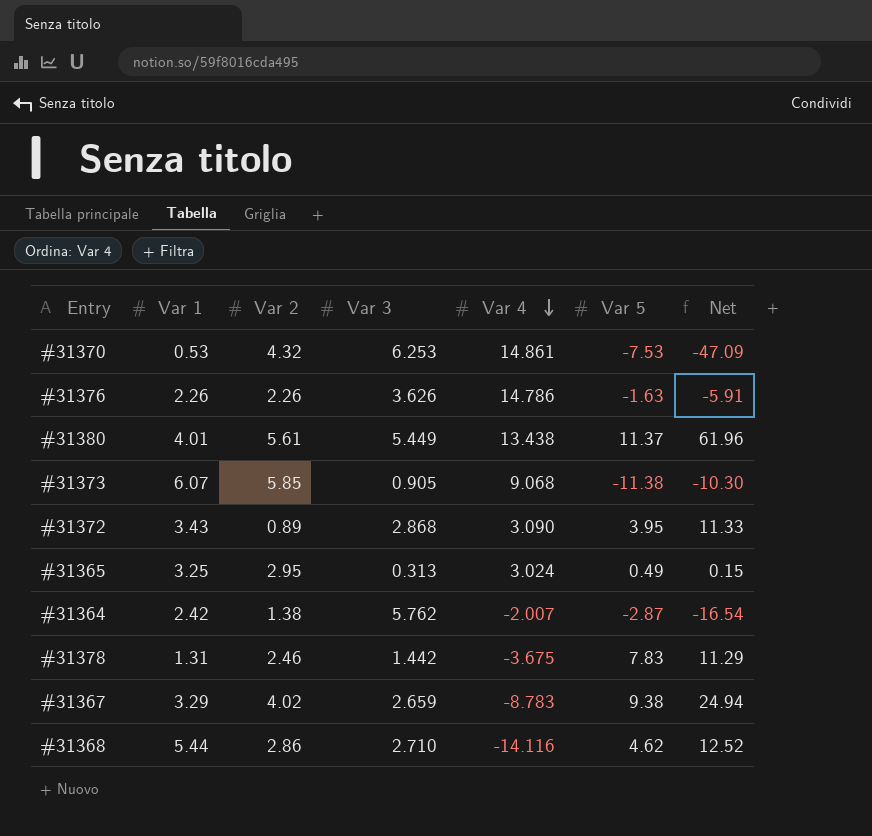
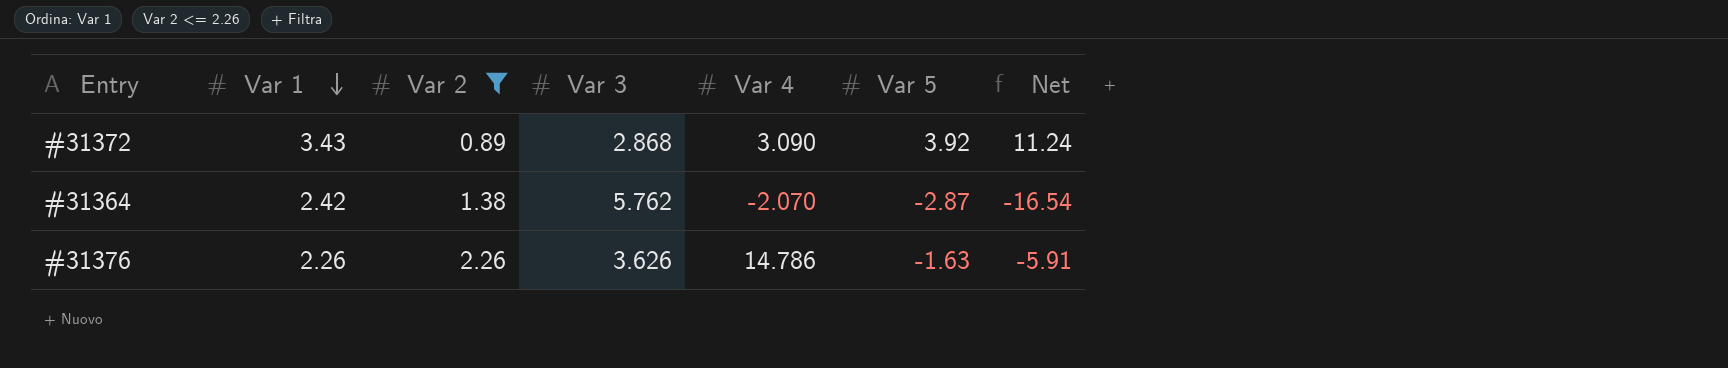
filter: none -> Var 2 <= 2.26
row order: Var 4 descending -> Var 1 descending
#31372 | Var 5: 3.95 -> 3.92
#31372 | Net: 11.33 -> 11.24
#31364 | Var 4: -2.007 -> -2.070

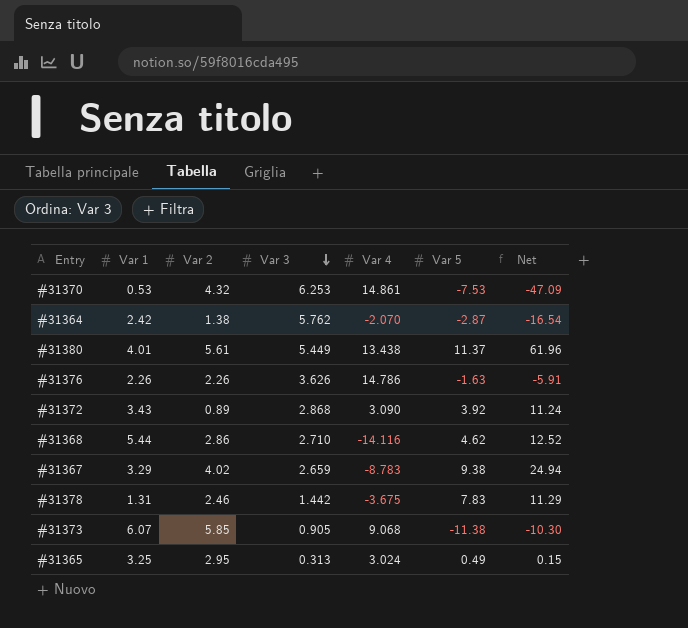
filter: Var 2 <= 2.26 -> none
row order: Var 1 descending -> Var 3 descending

